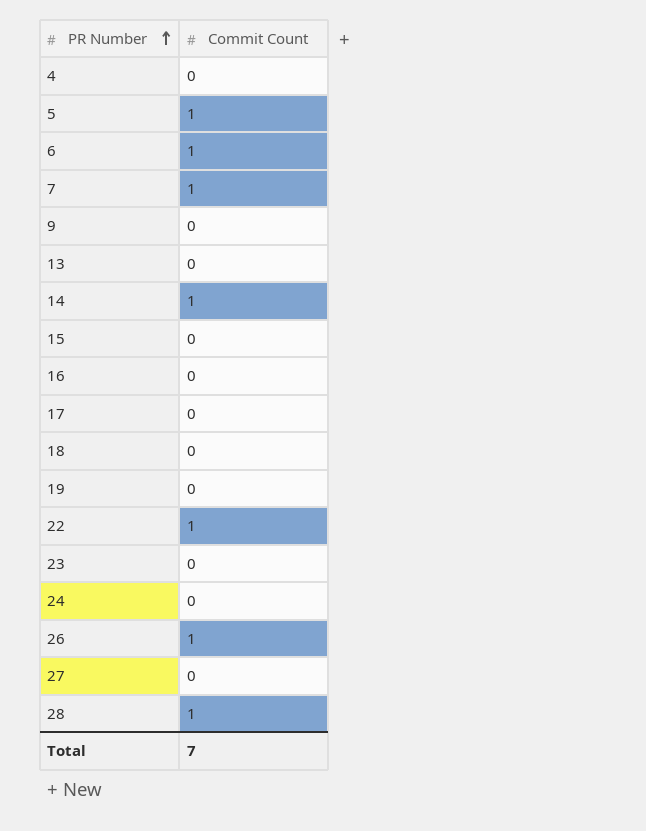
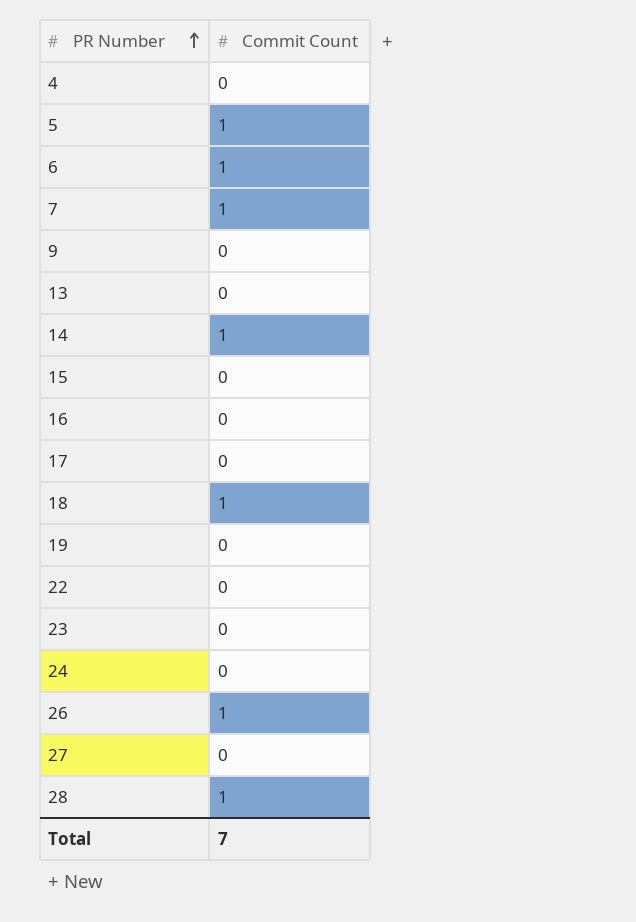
18 | Commit Count: 0 -> 1
22 | Commit Count: 1 -> 0

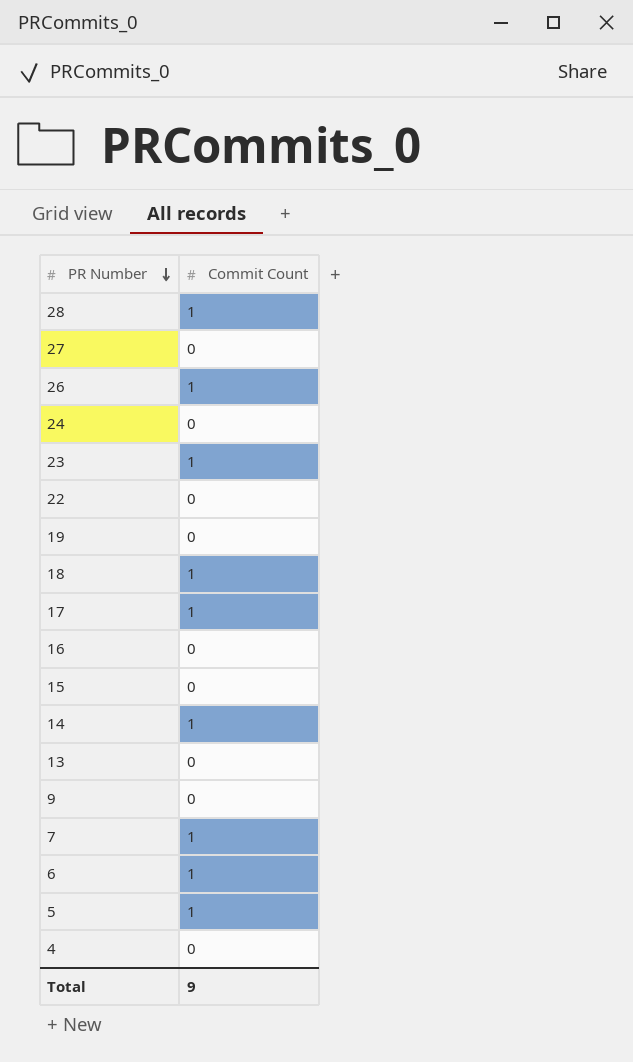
row order: PR Number ascending -> PR Number descending
23 | Commit Count: 0 -> 1
17 | Commit Count: 0 -> 1
Total | Commit Count: 7 -> 9

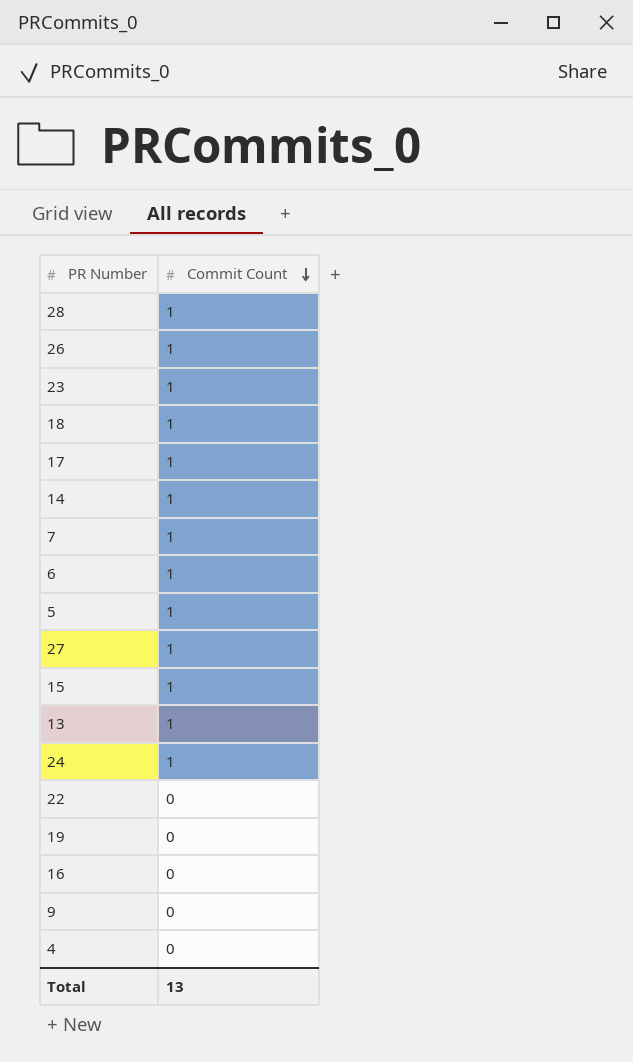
row order: PR Number descending -> Commit Count descending
27 | Commit Count: 0 -> 1
15 | Commit Count: 0 -> 1
13 | Commit Count: 0 -> 1
24 | Commit Count: 0 -> 1
Total | Commit Count: 9 -> 13

